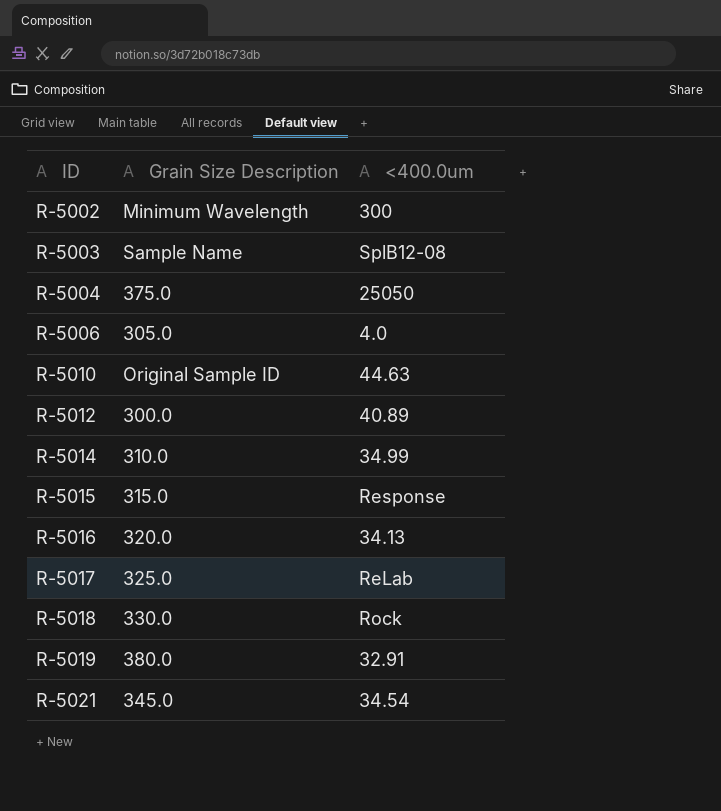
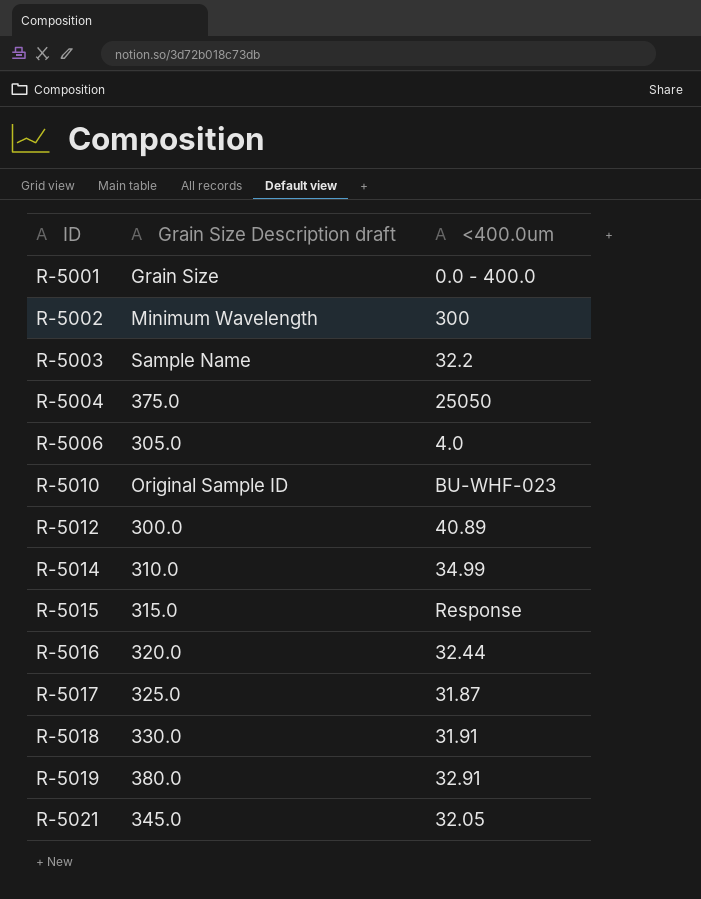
column name: Grain Size Description -> Grain Size Description draft
row R-5001: none -> Grain Size | 0.0 - 400.0
R-5003 | <400.0um: SplB12-08 -> 32.2
R-5010 | <400.0um: 44.63 -> BU-WHF-023
R-5016 | <400.0um: 34.13 -> 32.44
R-5017 | <400.0um: ReLab -> 31.87
R-5018 | <400.0um: Rock -> 31.91
R-5021 | <400.0um: 34.54 -> 32.05

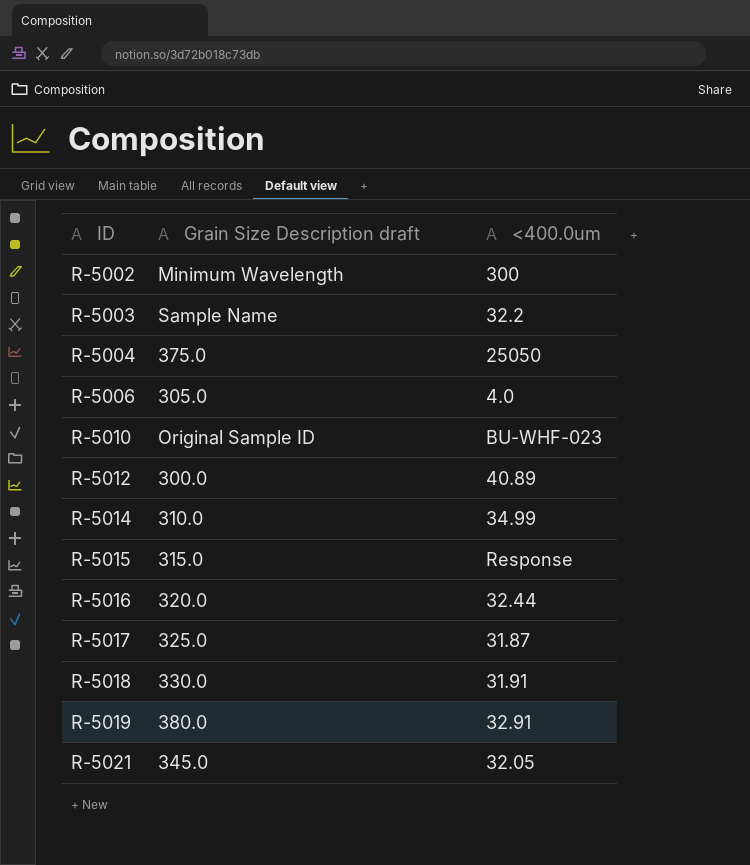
row R-5001: Grain Size | 0.0 - 400.0 -> none

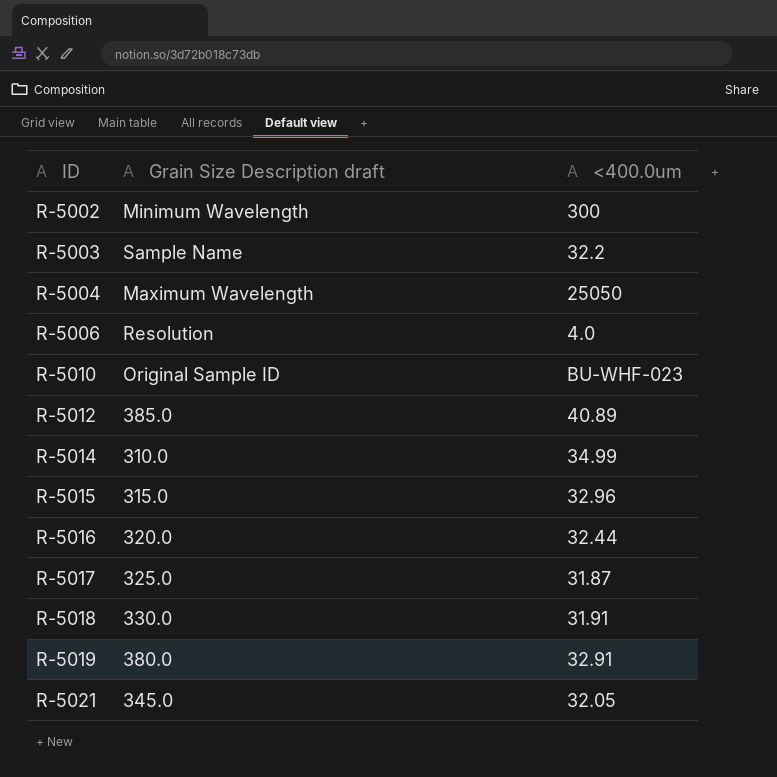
R-5004 | Grain Size Description draft: 375.0 -> Maximum Wavelength
R-5006 | Grain Size Description draft: 305.0 -> Resolution
R-5012 | Grain Size Description draft: 300.0 -> 385.0
R-5015 | <400.0um: Response -> 32.96

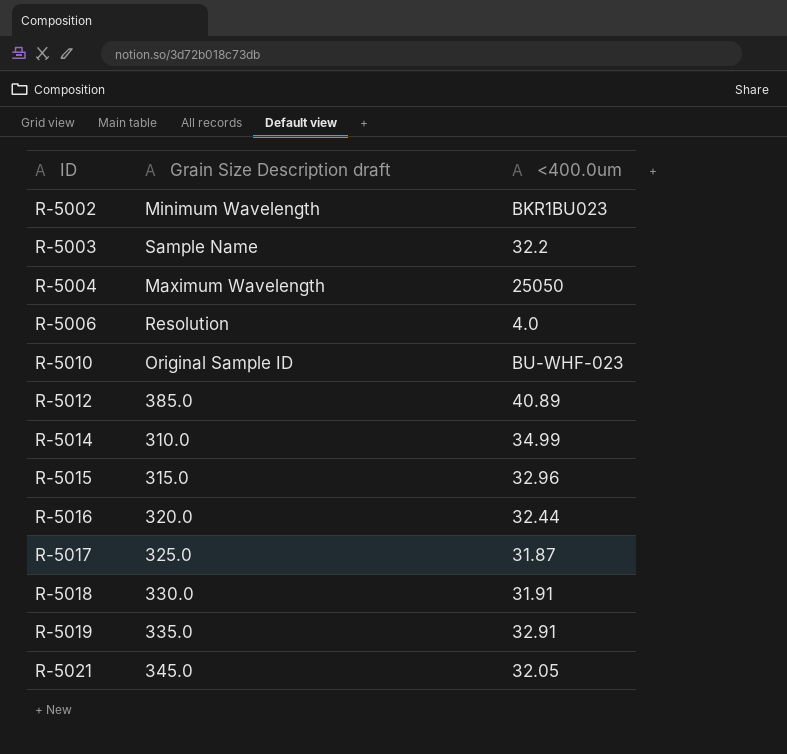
R-5002 | <400.0um: 300 -> BKR1BU023
R-5019 | Grain Size Description draft: 380.0 -> 335.0

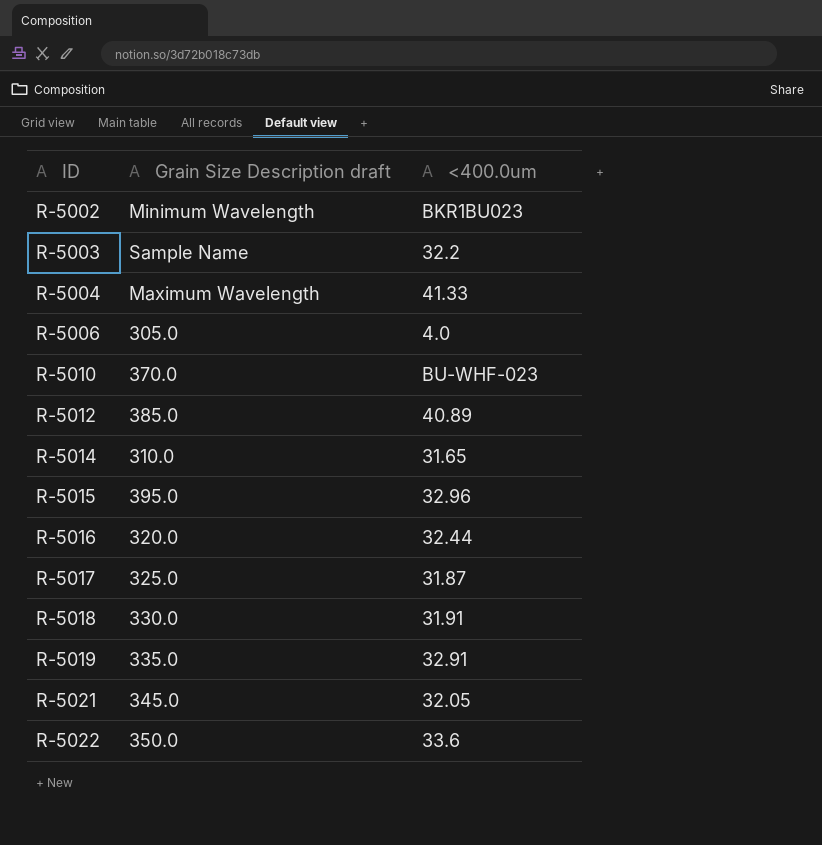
R-5004 | <400.0um: 25050 -> 41.33
R-5006 | Grain Size Description draft: Resolution -> 305.0
R-5010 | Grain Size Description draft: Original Sample ID -> 370.0
R-5014 | <400.0um: 34.99 -> 31.65
R-5015 | Grain Size Description draft: 315.0 -> 395.0
row R-5022: none -> 350.0 | 33.6

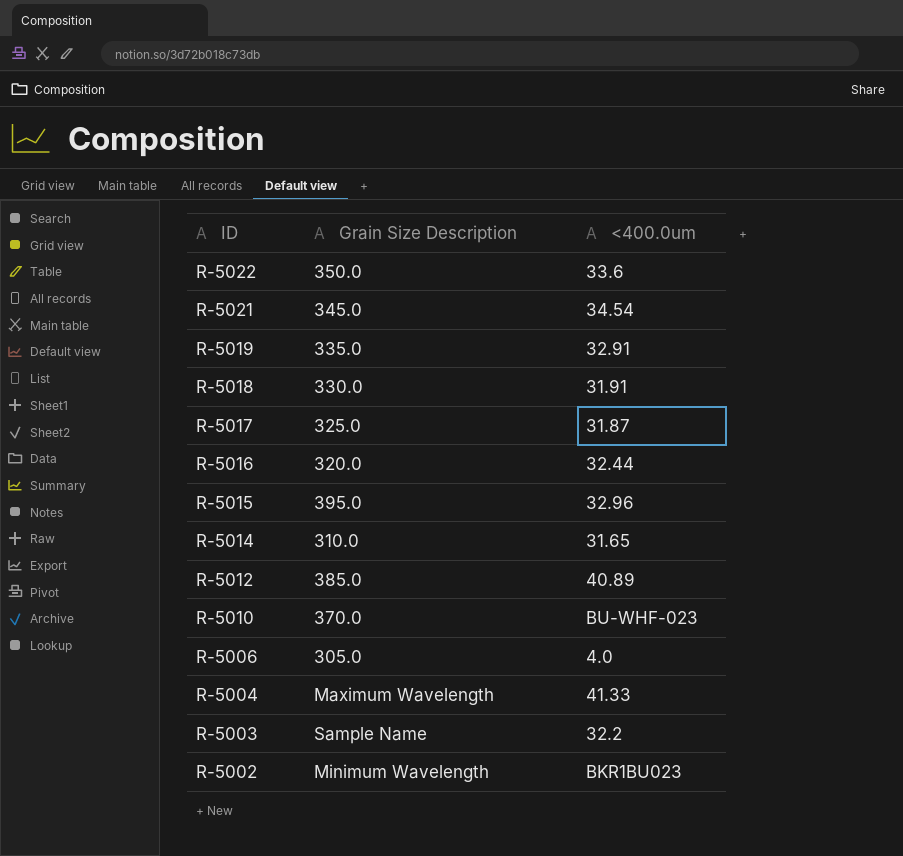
row order: ID ascending -> ID descending
column name: Grain Size Description draft -> Grain Size Description
R-5021 | <400.0um: 32.05 -> 34.54

